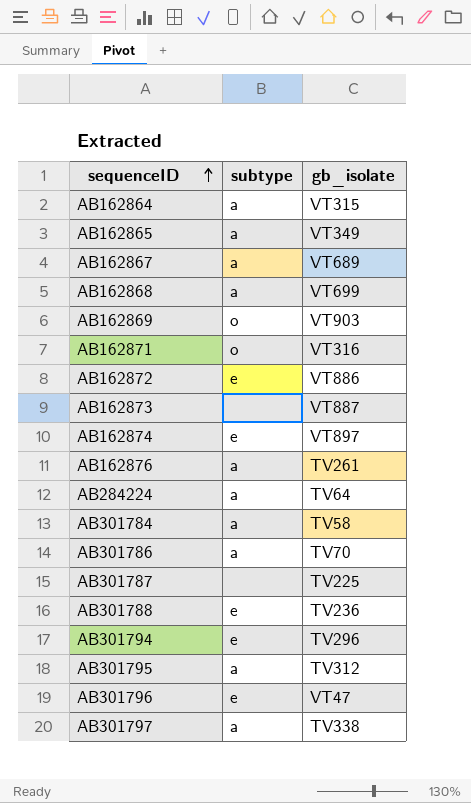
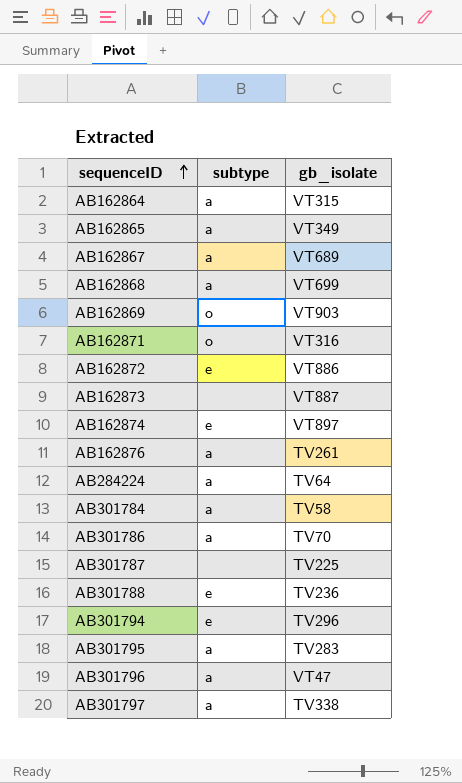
AB301795 | gb_isolate: TV312 -> TV283
AB301796 | subtype: e -> a

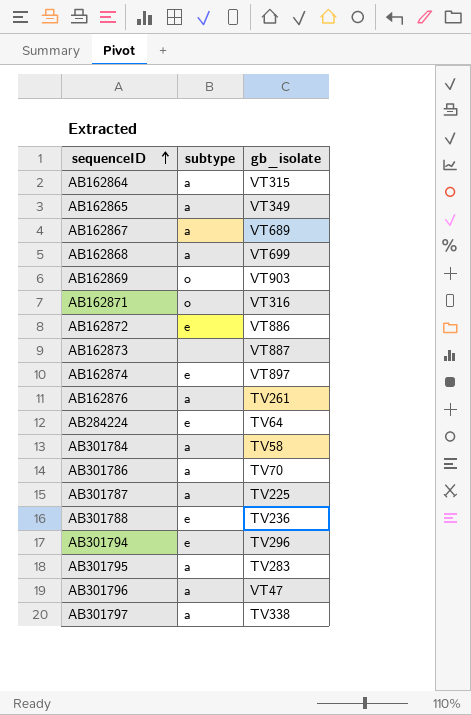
AB284224 | subtype: a -> e
AB301787 | subtype: none -> a

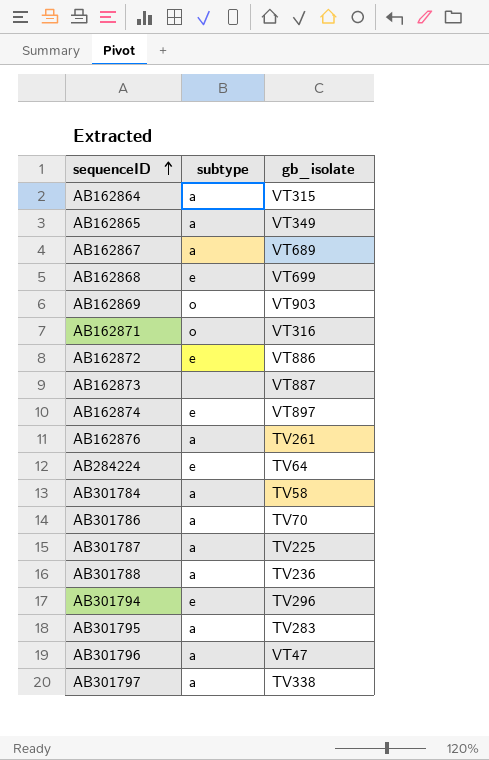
AB162868 | subtype: a -> e
AB301788 | subtype: e -> a

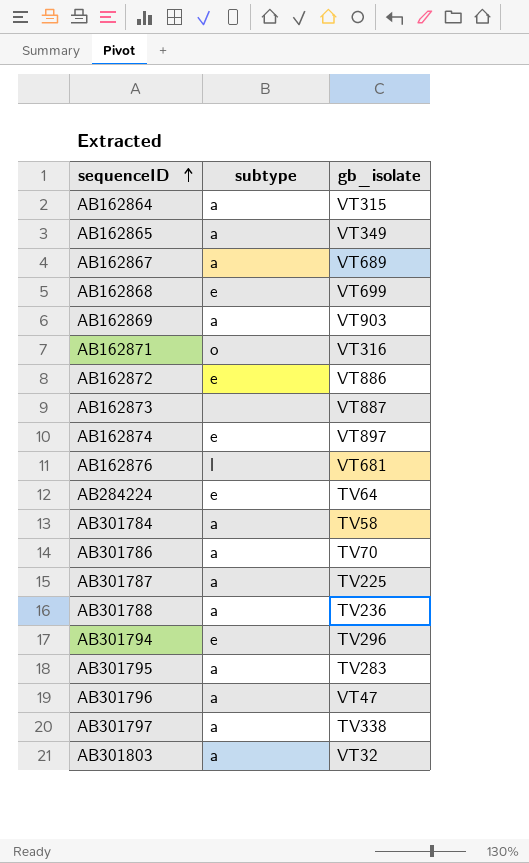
AB162869 | subtype: o -> a
AB162876 | subtype: a -> l
AB162876 | gb_isolate: TV261 -> VT681
row AB301803: none -> a | VT32

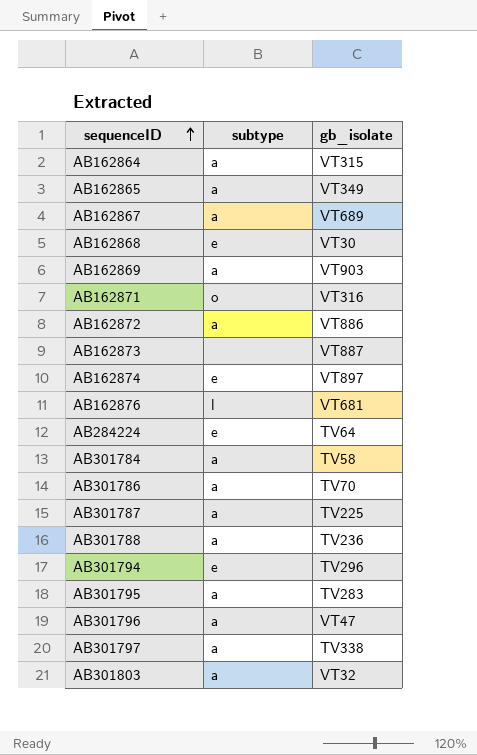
AB162868 | gb_isolate: VT699 -> VT30
AB162872 | subtype: e -> a

